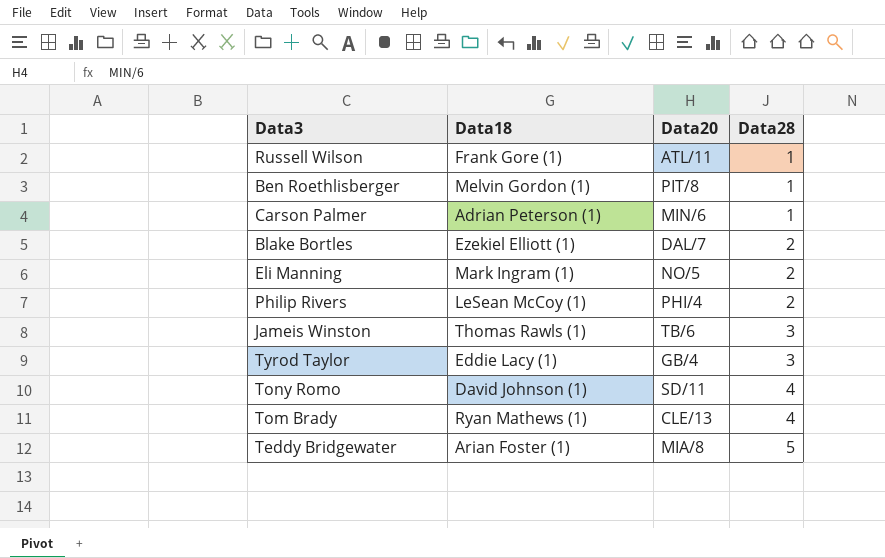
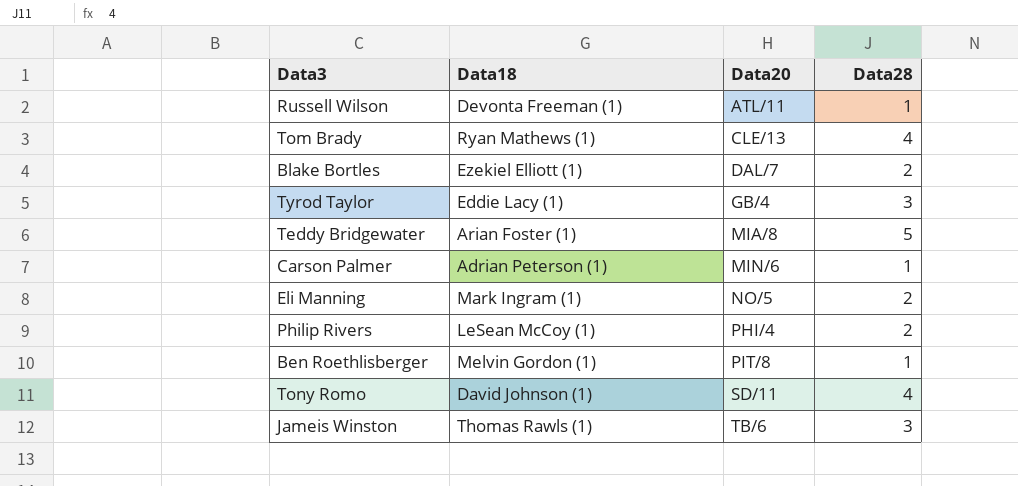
row order: Data28 ascending -> Data20 ascending
Russell Wilson | Data18: Frank Gore (1) -> Devonta Freeman (1)

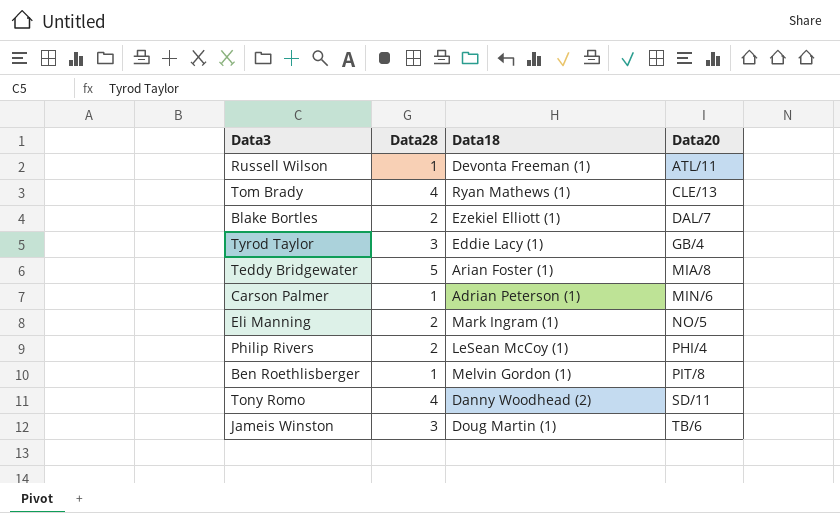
column Data28 | position: 4 -> 2
Tony Romo | Data18: David Johnson (1) -> Danny Woodhead (2)
Jameis Winston | Data18: Thomas Rawls (1) -> Doug Martin (1)

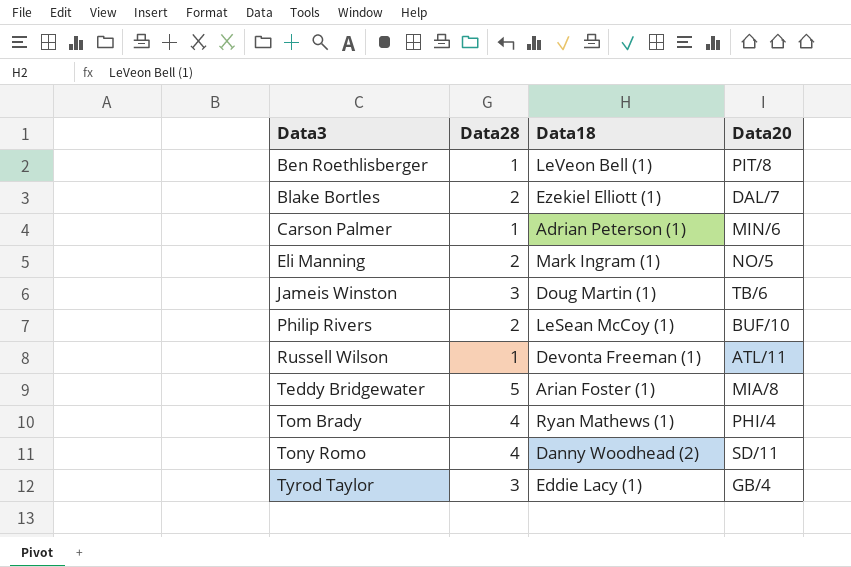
row order: Data20 ascending -> Data3 ascending
Ben Roethlisberger | Data18: Melvin Gordon (1) -> LeVeon Bell (1)
Philip Rivers | Data20: PHI/4 -> BUF/10
Tom Brady | Data20: CLE/13 -> PHI/4

